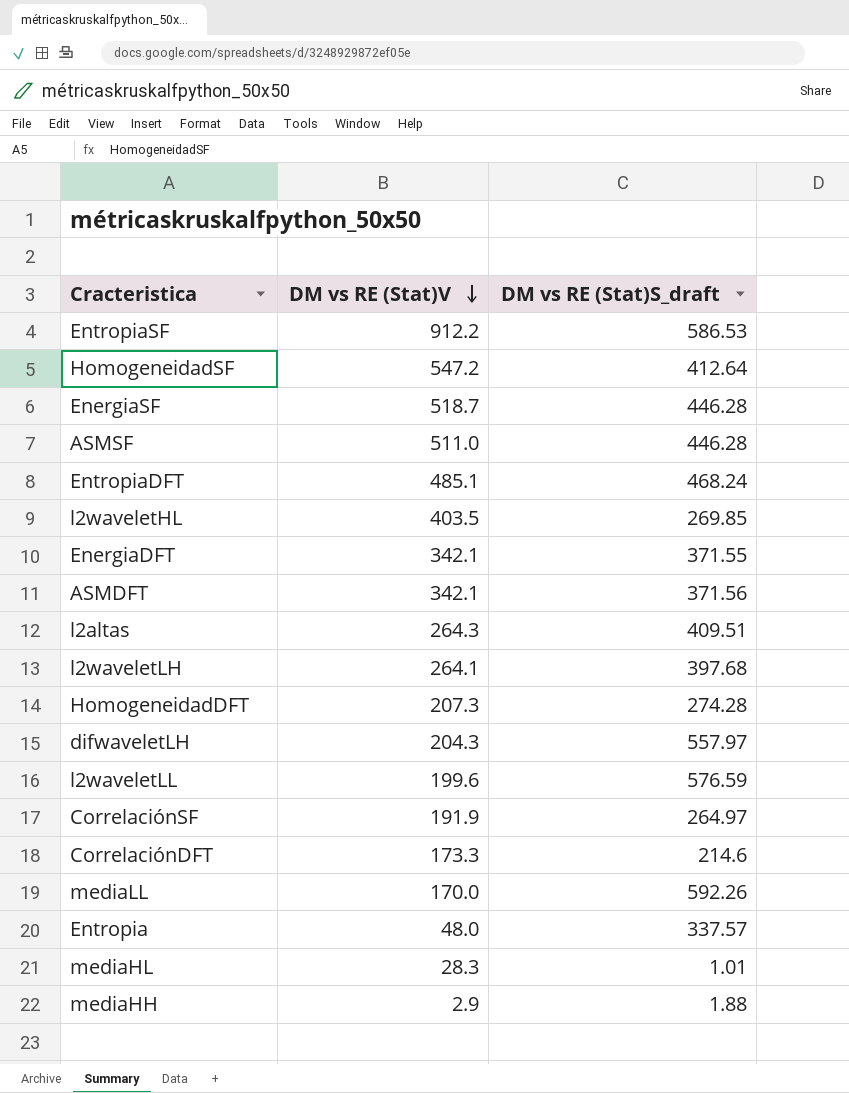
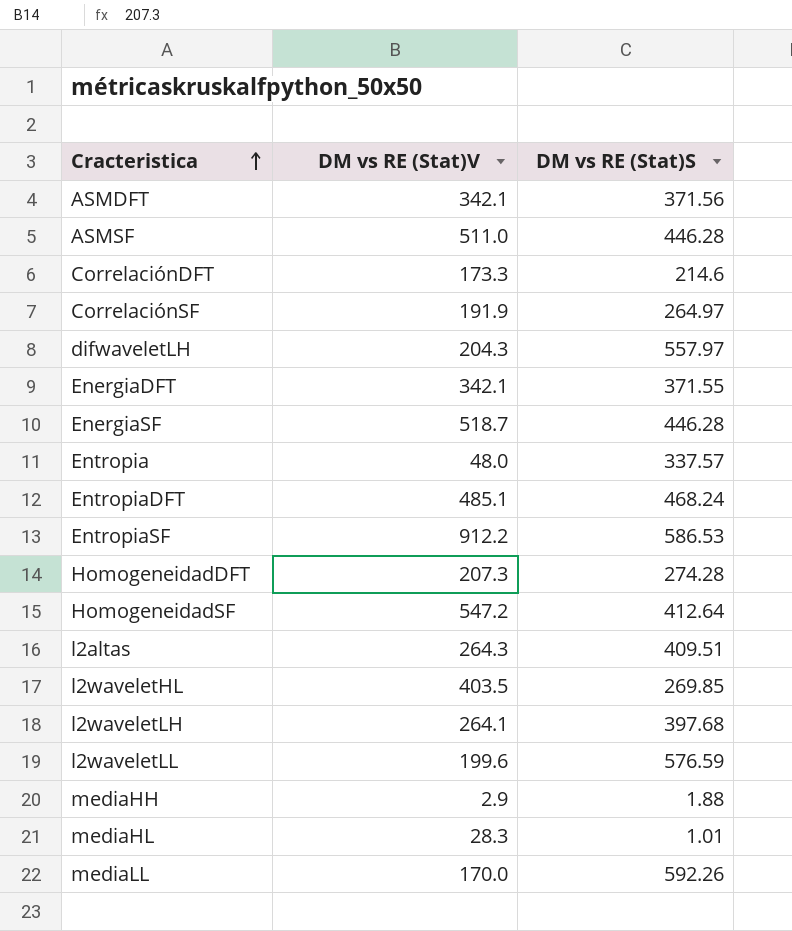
row order: DM vs RE (Stat)V descending -> Cracteristica ascending
column name: DM vs RE (Stat)S_draft -> DM vs RE (Stat)S

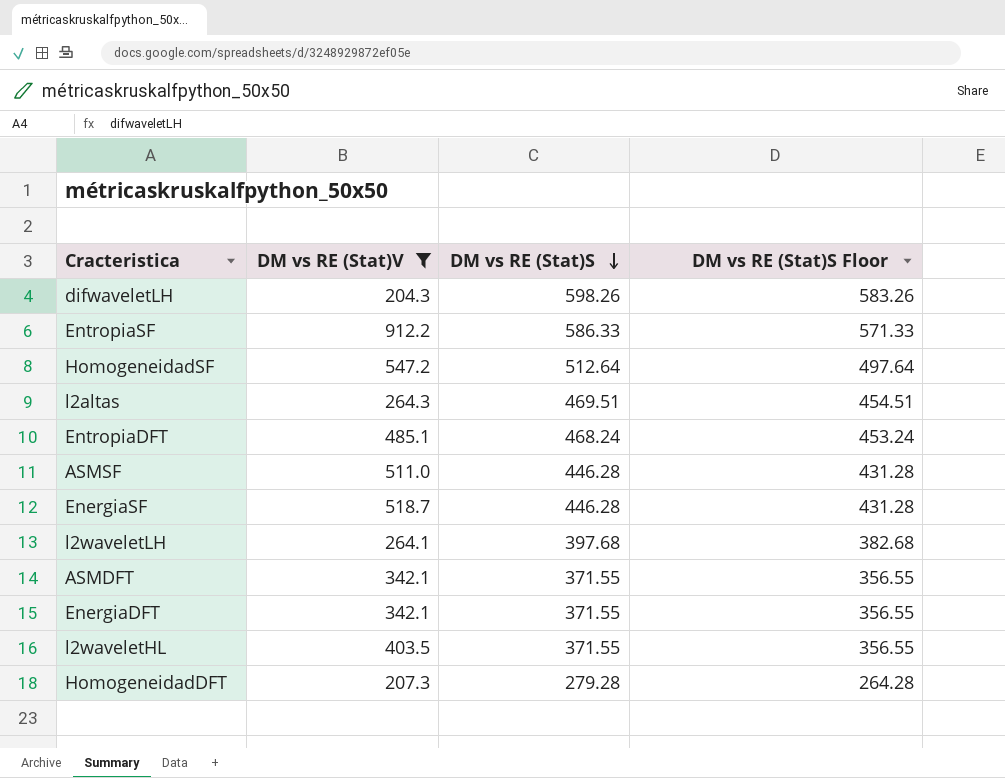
filter: none -> DM vs RE (Stat)V >= 204.3
row order: Cracteristica ascending -> DM vs RE (Stat)S descending
column DM vs RE (Stat)S Floor | formula: none -> [DM vs RE (Stat)S] - 15
difwaveletLH | DM vs RE (Stat)S: 557.97 -> 598.26
EntropiaSF | DM vs RE (Stat)S: 586.53 -> 586.33
HomogeneidadSF | DM vs RE (Stat)S: 412.64 -> 512.64
l2altas | DM vs RE (Stat)S: 409.51 -> 469.51
ASMDFT | DM vs RE (Stat)S: 371.56 -> 371.55
l2waveletHL | DM vs RE (Stat)S: 269.85 -> 371.55
HomogeneidadDFT | DM vs RE (Stat)S: 274.28 -> 279.28

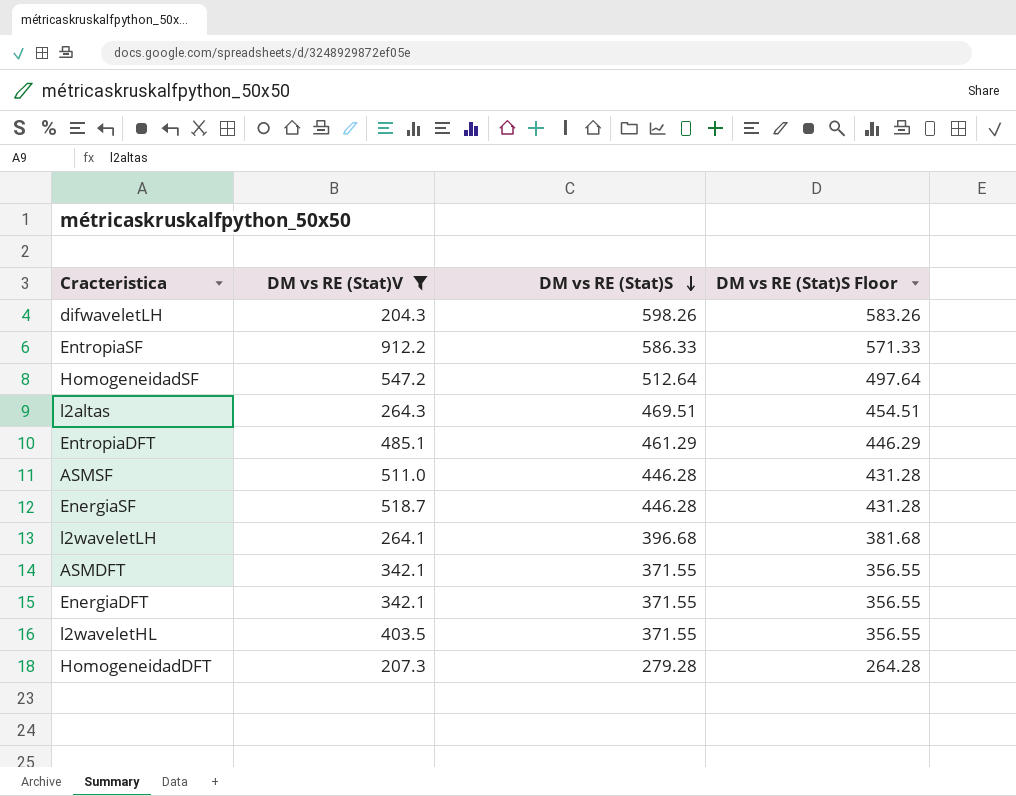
EntropiaDFT | DM vs RE (Stat)S: 468.24 -> 461.29
EntropiaDFT | DM vs RE (Stat)S Floor: 453.24 -> 446.29
l2waveletLH | DM vs RE (Stat)S: 397.68 -> 396.68
l2waveletLH | DM vs RE (Stat)S Floor: 382.68 -> 381.68

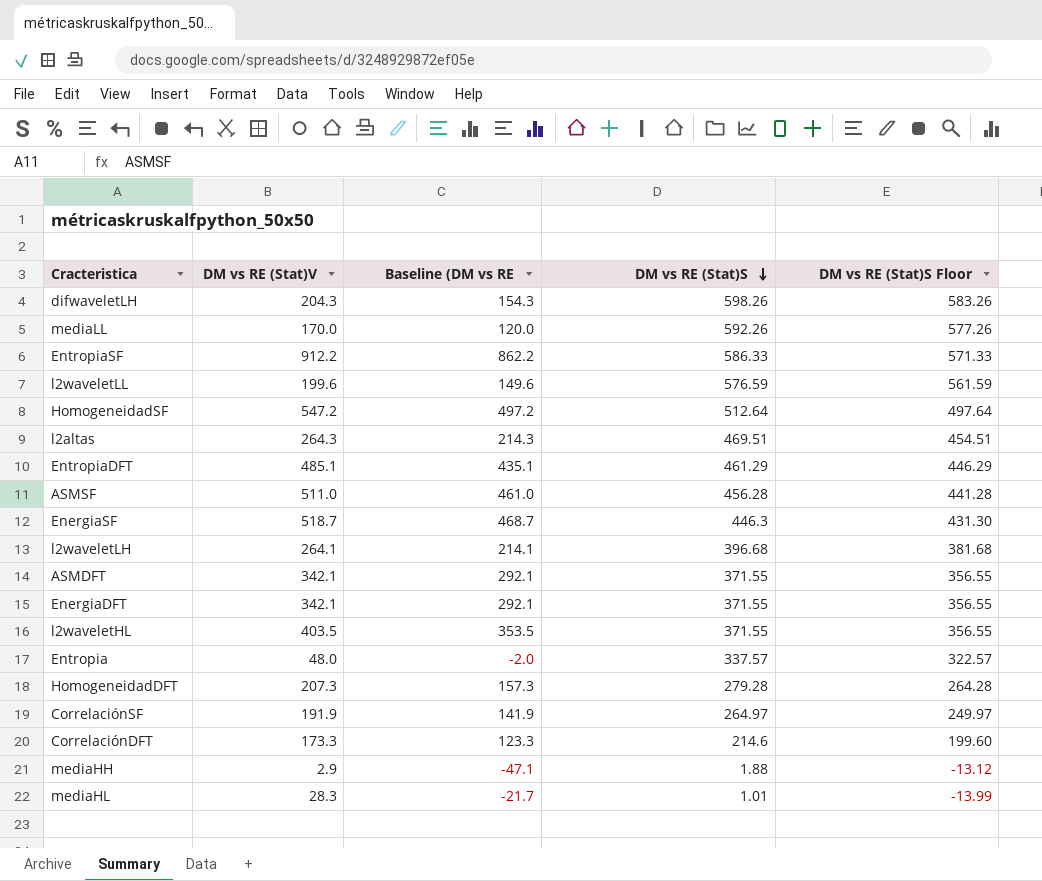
filter: DM vs RE (Stat)V >= 204.3 -> none
column Baseline (DM vs RE | formula: none -> [DM vs RE (Stat)V] - 50
ASMSF | DM vs RE (Stat)S: 446.28 -> 456.28
ASMSF | DM vs RE (Stat)S Floor: 431.28 -> 441.28
EnergiaSF | DM vs RE (Stat)S: 446.28 -> 446.3
EnergiaSF | DM vs RE (Stat)S Floor: 431.28 -> 431.30

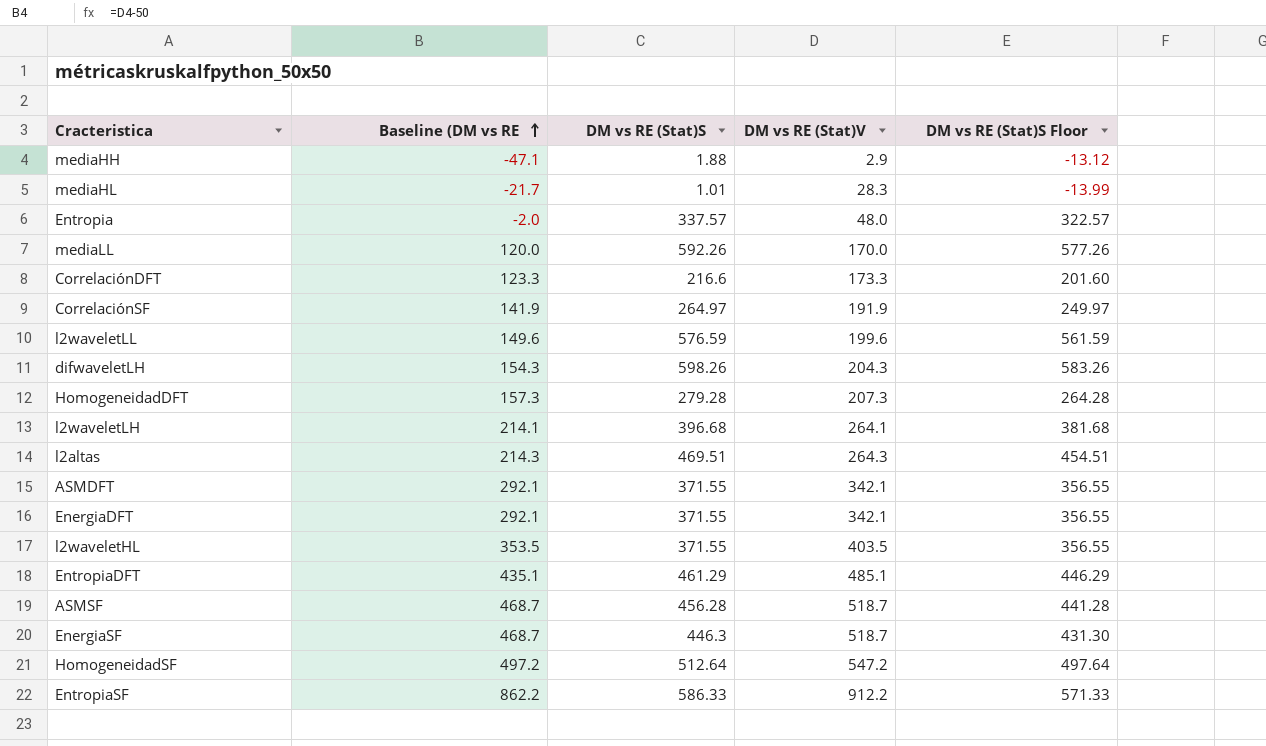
row order: DM vs RE (Stat)S descending -> Baseline (DM vs RE ascending
column DM vs RE (Stat)V | position: 2 -> 4
CorrelaciónDFT | DM vs RE (Stat)S: 214.6 -> 216.6
CorrelaciónDFT | DM vs RE (Stat)S Floor: 199.60 -> 201.60
ASMSF | Baseline (DM vs RE: 461.0 -> 468.7
ASMSF | DM vs RE (Stat)V: 511.0 -> 518.7

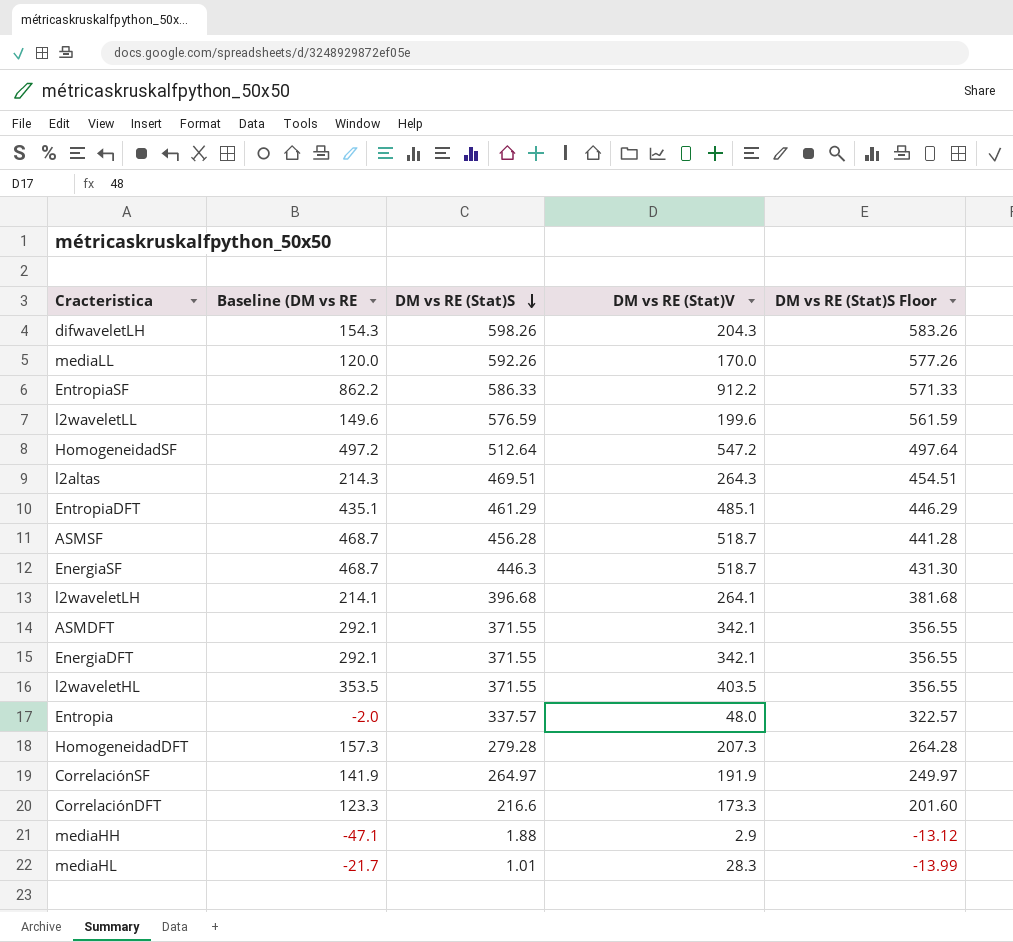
row order: Baseline (DM vs RE ascending -> DM vs RE (Stat)S descending

